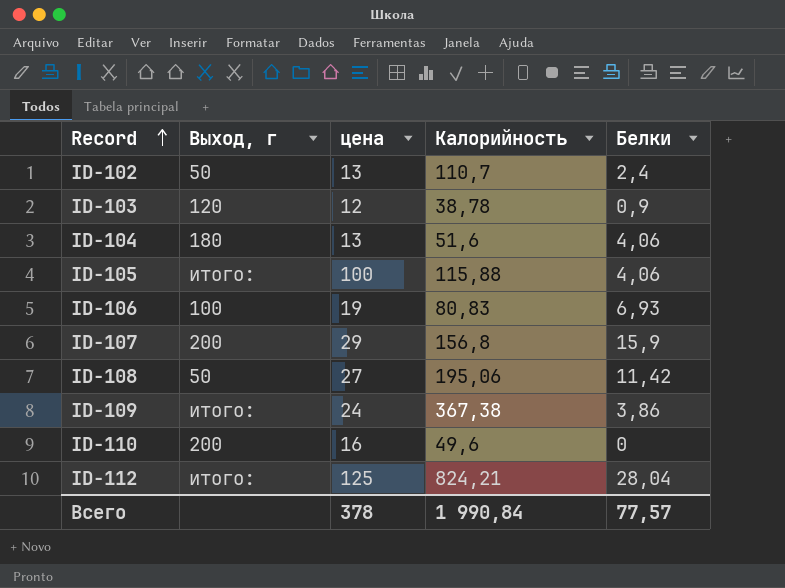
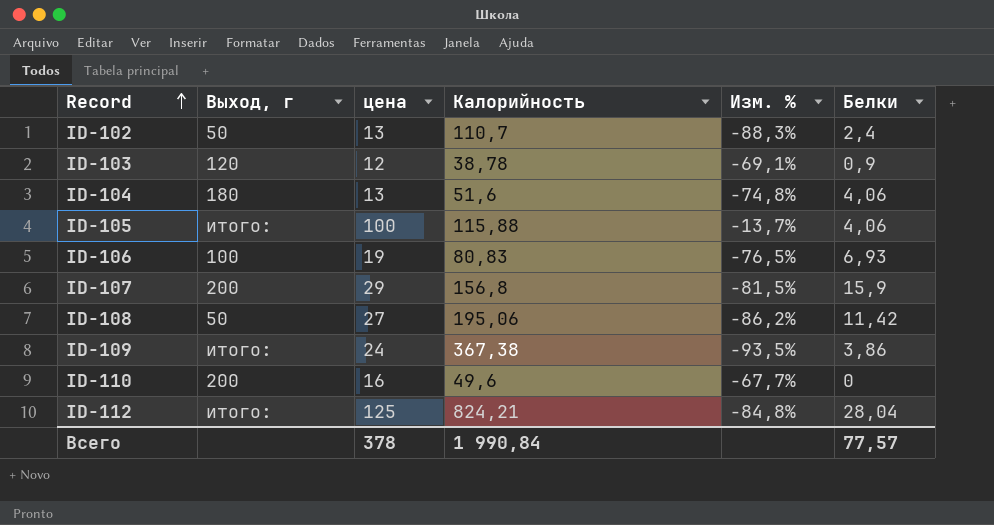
column Изм. % | formula: none -> ([цена] - [Калорийность]) / [Калорийность]

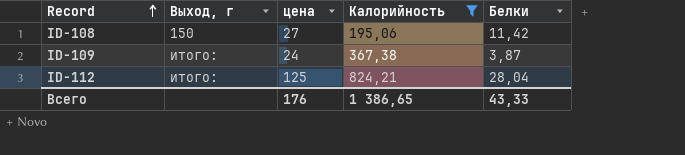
filter: none -> Калорийность >= 195,06
column Изм. % | formula: ([цена] - [Калорийность]) / [Калорийность] -> none
ID-108 | Выход, г: 50 -> 150
ID-109 | Белки: 3,86 -> 3,87
Всего | цена: 378 -> 176
Всего | Калорийность: 1 990,84 -> 1 386,65
Всего | Белки: 77,57 -> 43,33

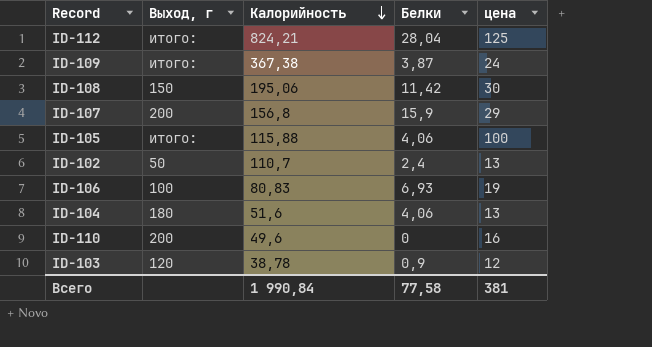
filter: Калорийность >= 195,06 -> none
row order: Record ascending -> Калорийность descending
column цена | position: 3 -> 5
ID-108 | цена: 27 -> 30
Всего | Калорийность: 1 386,65 -> 1 990,84
Всего | Белки: 43,33 -> 77,58
Всего | цена: 176 -> 381

